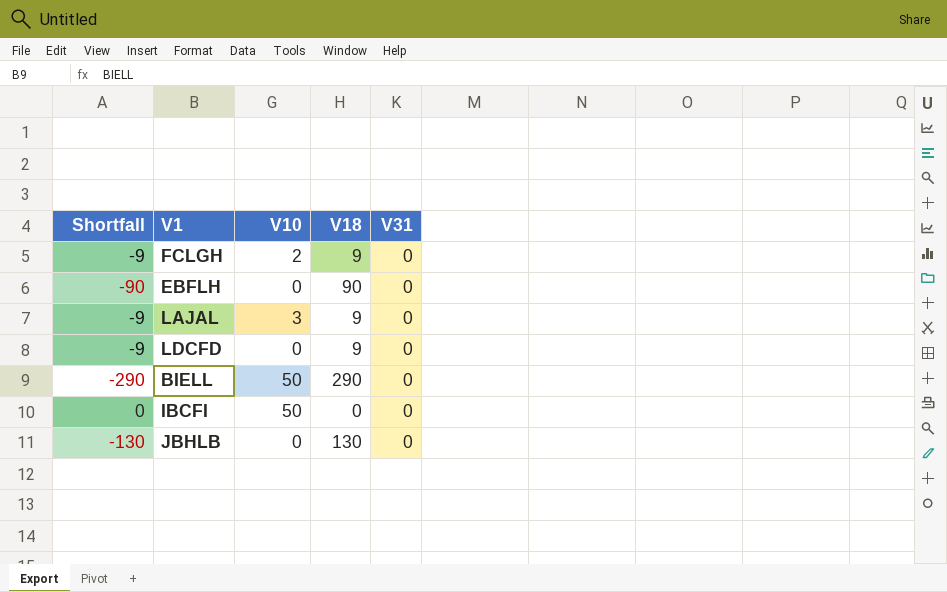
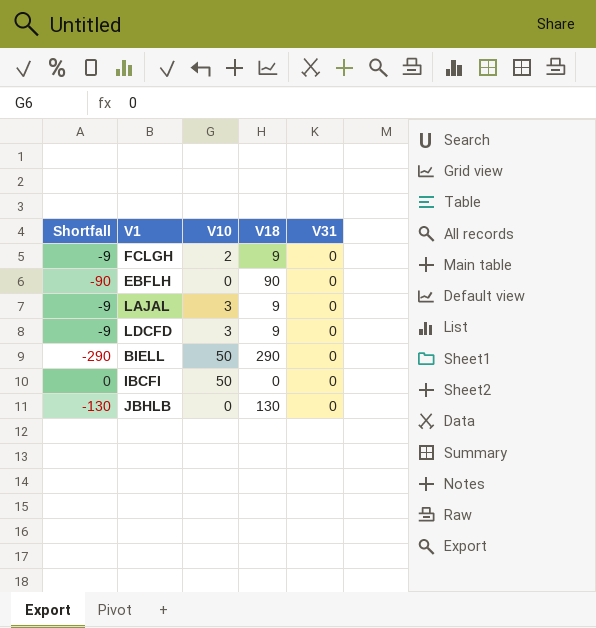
LDCFD | V10: 0 -> 3

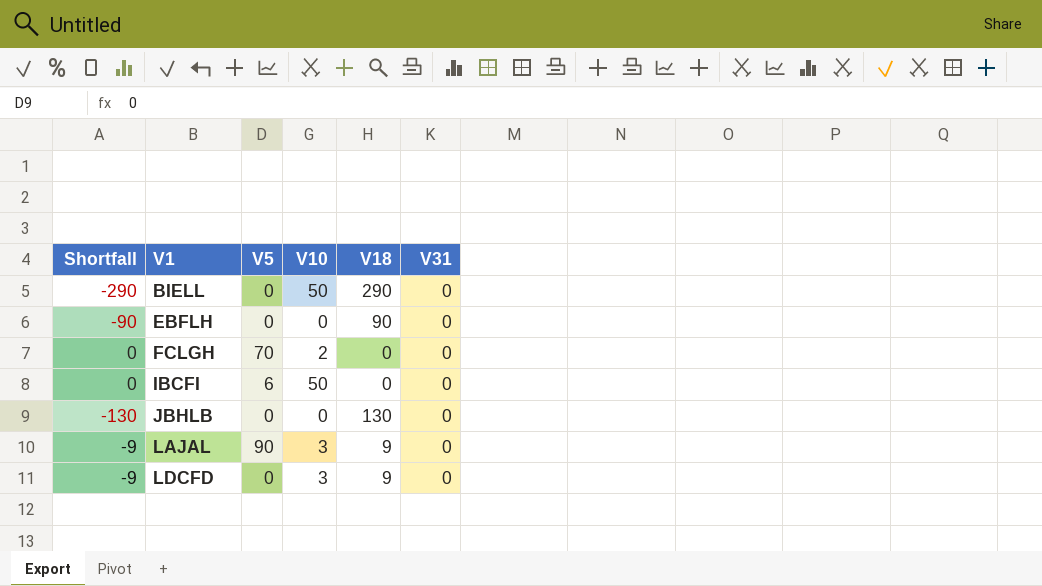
row order: none -> V1 ascending
column V5 | position: none -> 3
FCLGH | Shortfall: -9 -> 0
FCLGH | V18: 9 -> 0

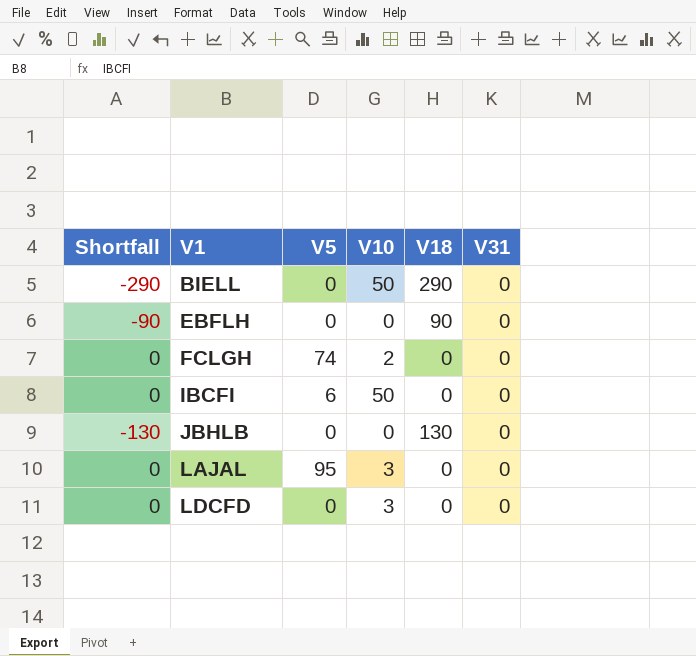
FCLGH | V5: 70 -> 74
LAJAL | Shortfall: -9 -> 0
LAJAL | V5: 90 -> 95
LAJAL | V18: 9 -> 0
LDCFD | Shortfall: -9 -> 0
LDCFD | V18: 9 -> 0

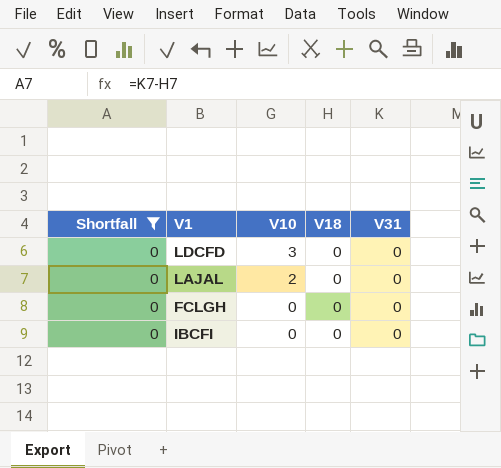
filter: none -> Shortfall = 0
row order: V1 ascending -> V10 descending
column V5 | position: 3 -> none
LAJAL | V10: 3 -> 2
FCLGH | V10: 2 -> 0
IBCFI | V10: 50 -> 0

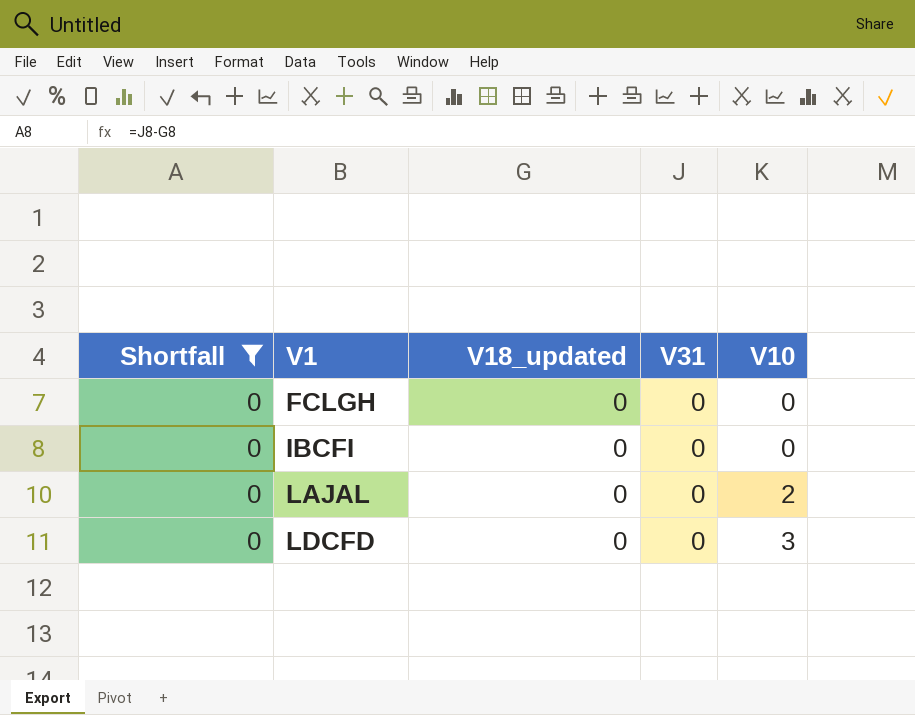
row order: V10 descending -> V1 ascending
column name: V18 -> V18_updated
column V10 | position: 3 -> 5

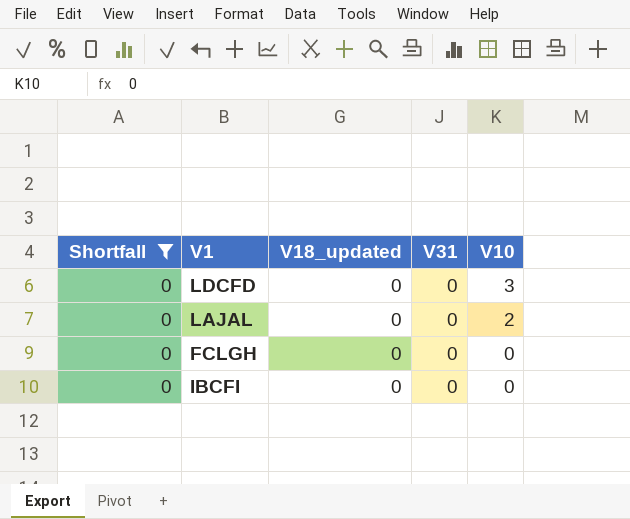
row order: V1 ascending -> V10 descending

